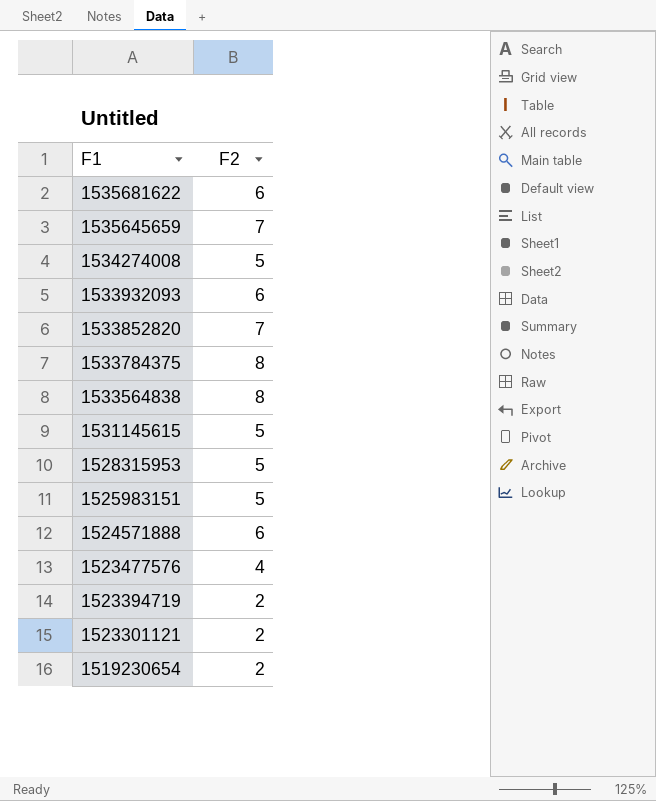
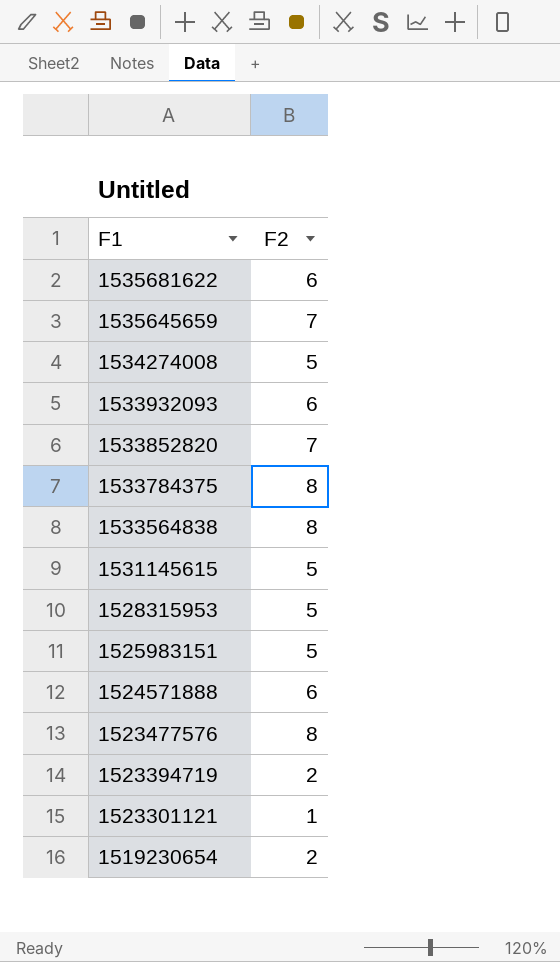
1523477576 | F2: 4 -> 8
1523301121 | F2: 2 -> 1

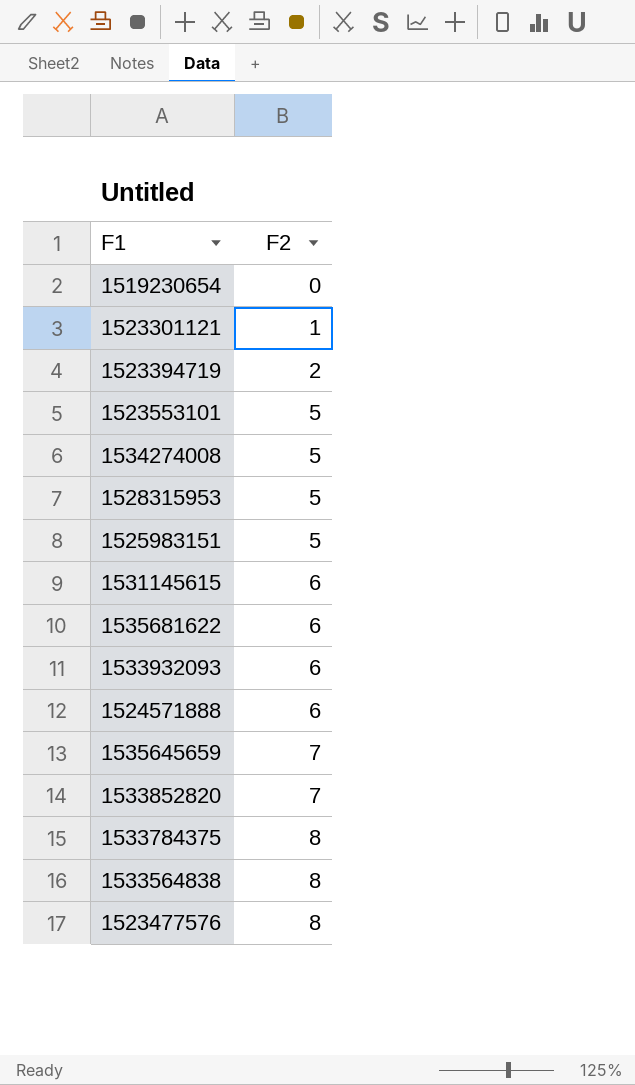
row order: F1 descending -> F2 ascending
1519230654 | F2: 2 -> 0
row 1523553101: none -> 5
1531145615 | F2: 5 -> 6

